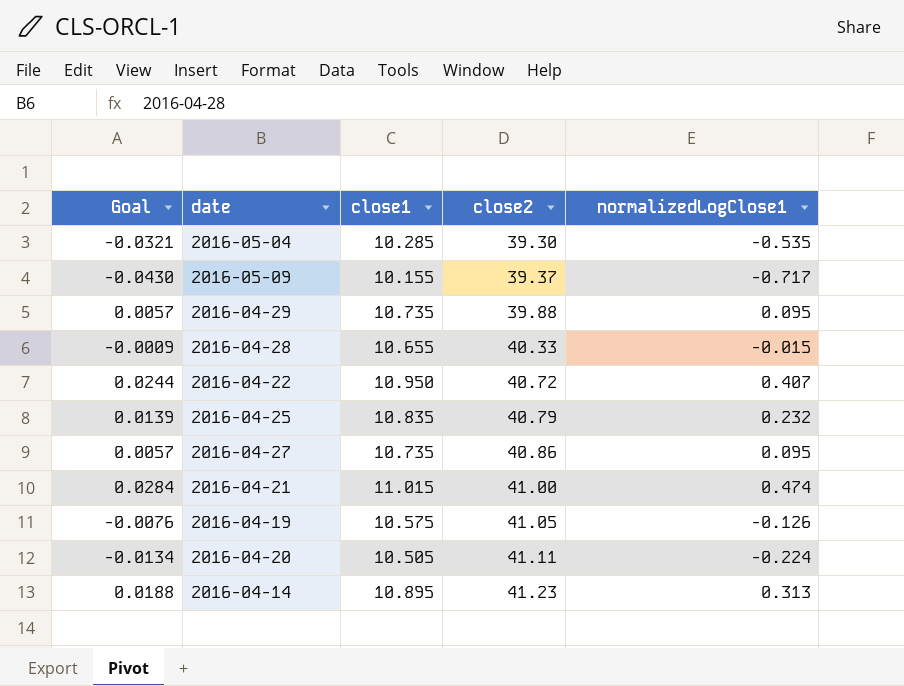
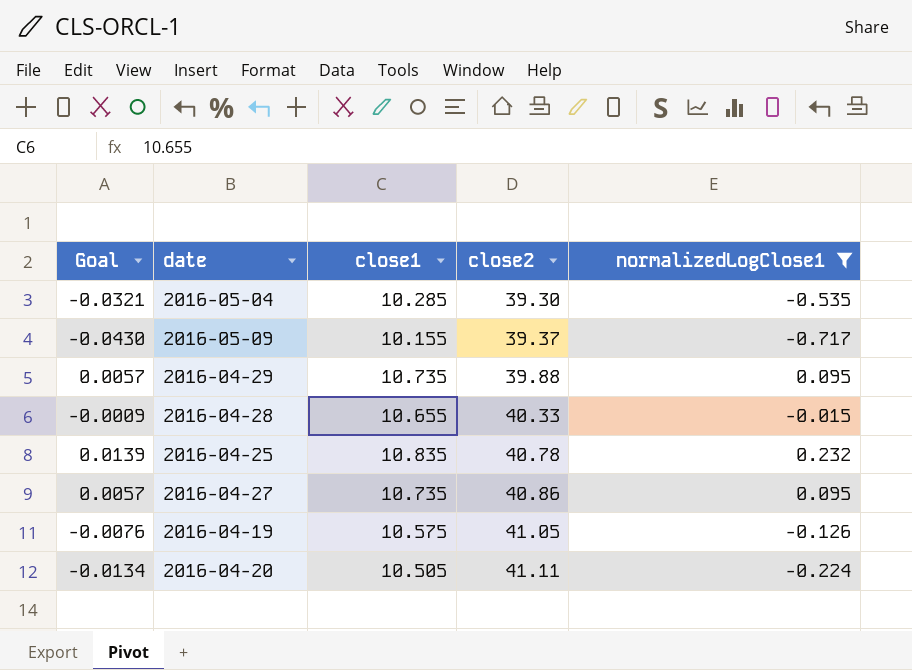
filter: none -> normalizedLogClose1 <= 0.232
2016-04-25 | close2: 40.79 -> 40.78

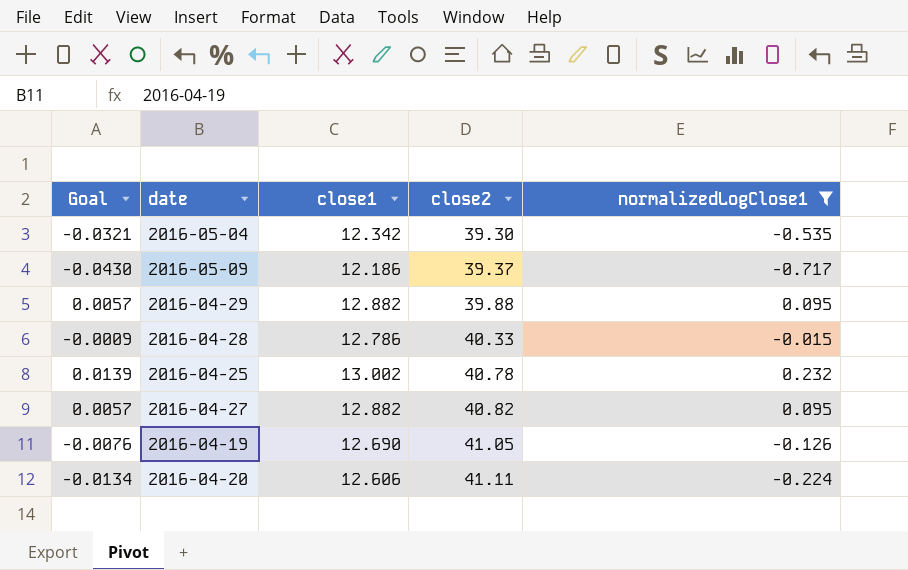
2016-05-04 | close1: 10.285 -> 12.342
2016-05-09 | close1: 10.155 -> 12.186
2016-04-29 | close1: 10.735 -> 12.882
2016-04-28 | close1: 10.655 -> 12.786
2016-04-25 | close1: 10.835 -> 13.002
2016-04-27 | close1: 10.735 -> 12.882
2016-04-27 | close2: 40.86 -> 40.82
2016-04-19 | close1: 10.575 -> 12.690
2016-04-20 | close1: 10.505 -> 12.606

